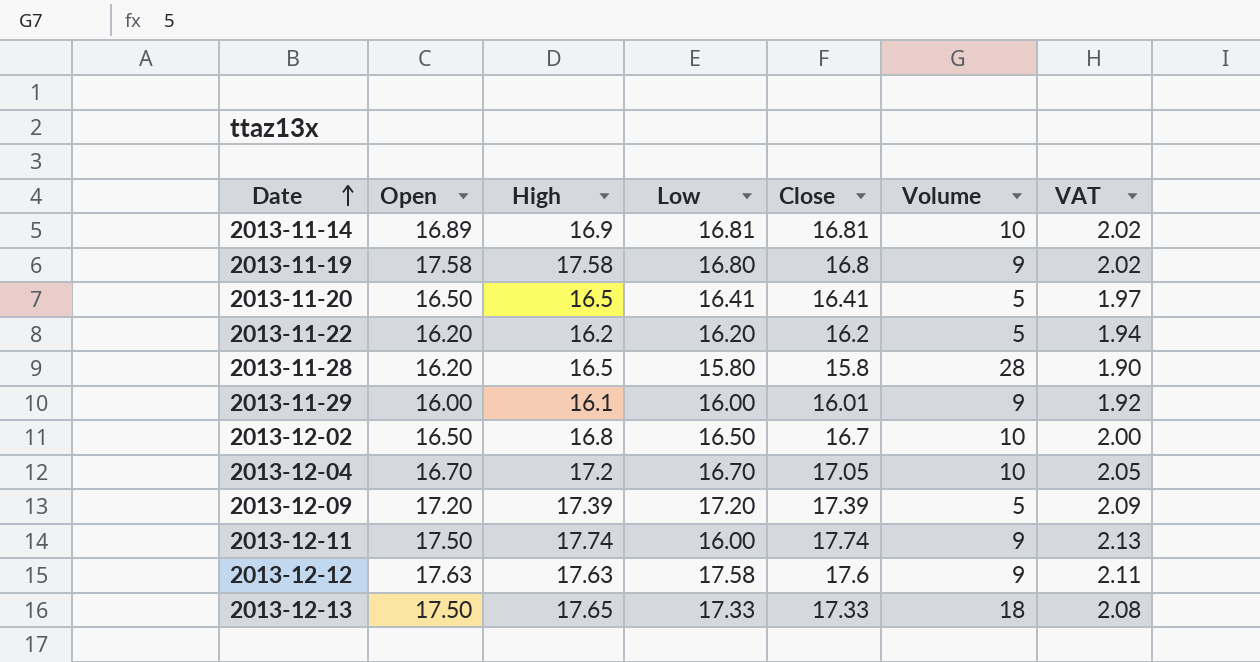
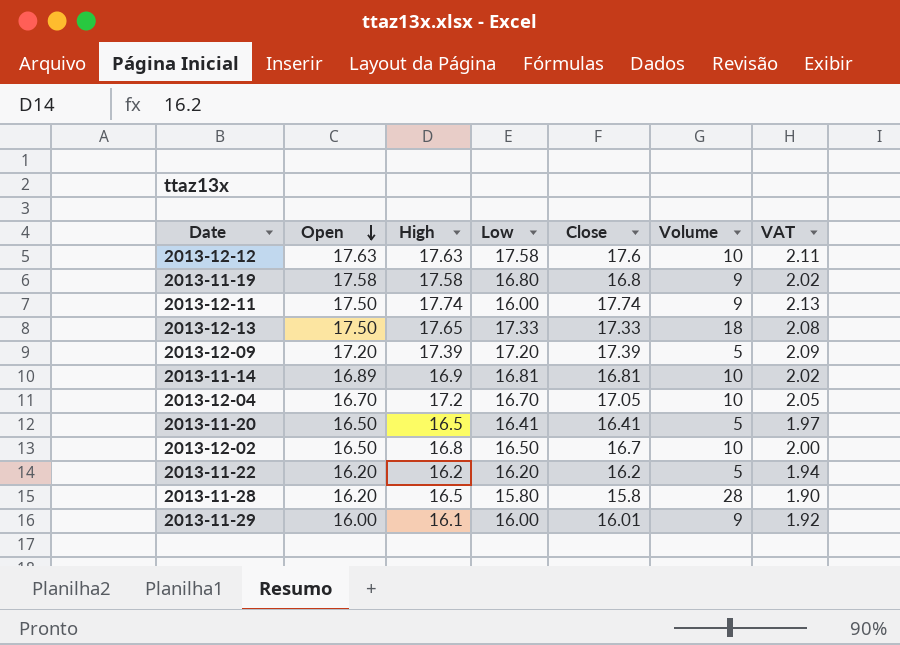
row order: Date ascending -> Open descending
2013-12-12 | Volume: 9 -> 10

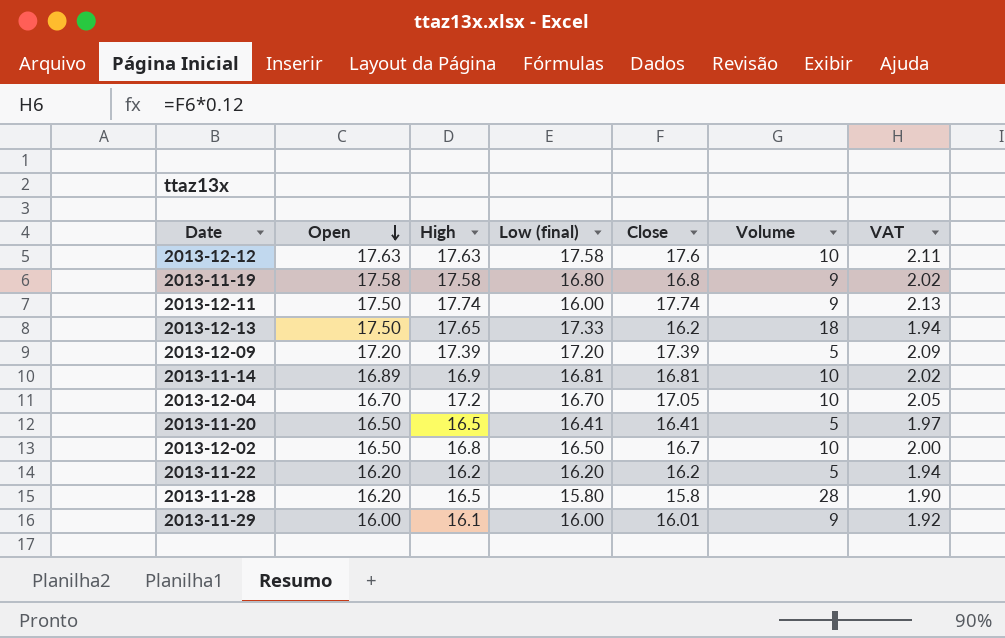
column name: Low -> Low (final)
2013-12-13 | Close: 17.33 -> 16.2
2013-12-13 | VAT: 2.08 -> 1.94

